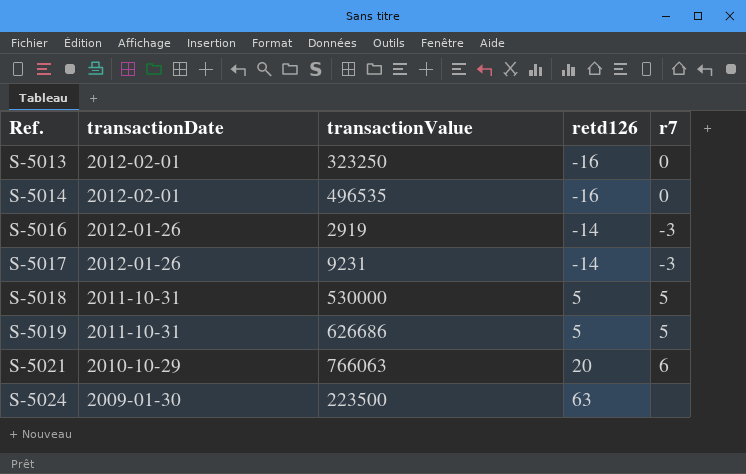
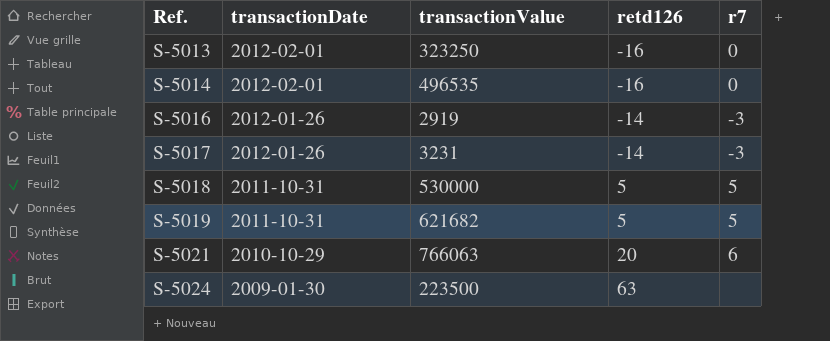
S-5017 | transactionValue: 9231 -> 3231
S-5019 | transactionValue: 626686 -> 621682

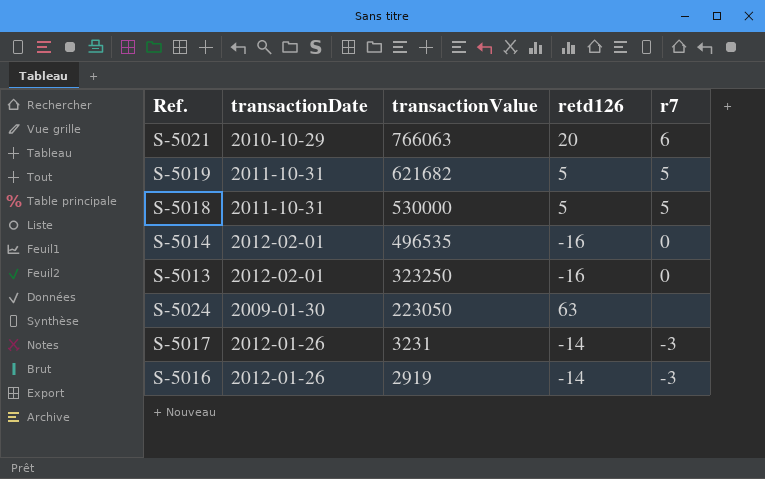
row order: Ref. ascending -> transactionValue descending
S-5024 | transactionValue: 223500 -> 223050

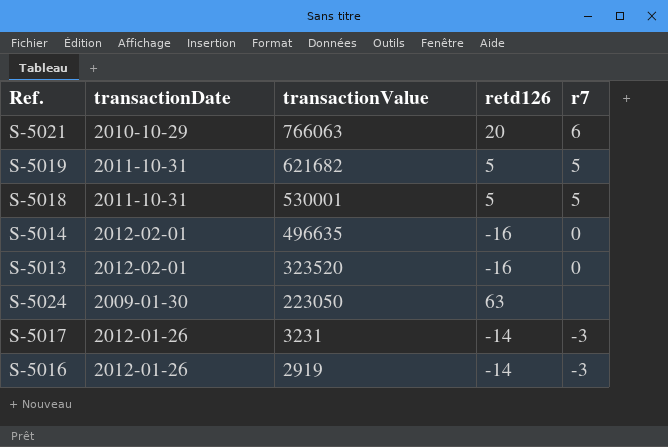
S-5018 | transactionValue: 530000 -> 530001
S-5014 | transactionValue: 496535 -> 496635
S-5013 | transactionValue: 323250 -> 323520

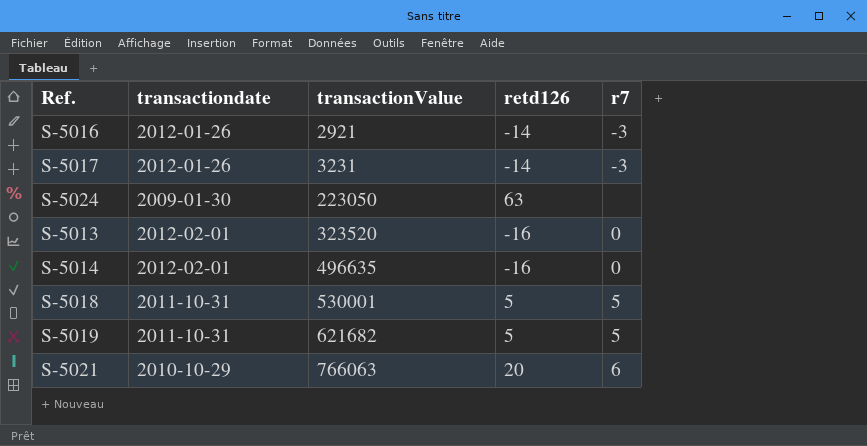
row order: transactionValue descending -> transactionValue ascending
column name: transactionDate -> transactiondate
S-5016 | transactionValue: 2919 -> 2921

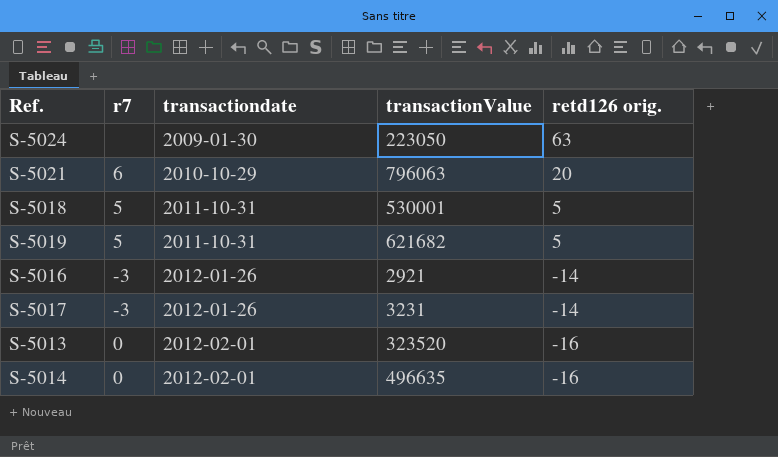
row order: transactionValue ascending -> transactiondate ascending
column r7 | position: 5 -> 2
column name: retd126 -> retd126 orig.
S-5021 | transactionValue: 766063 -> 796063

